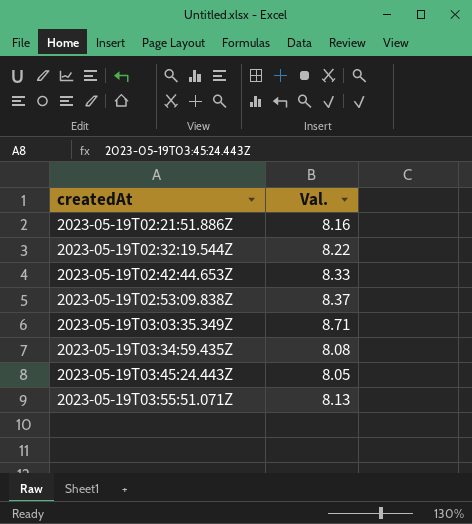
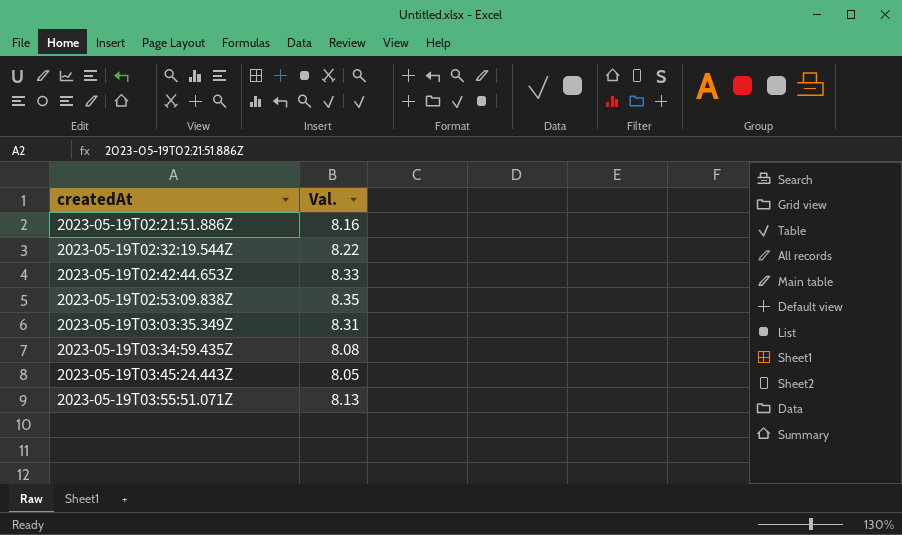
2023-05-19T02:53:09.838Z | Val.: 8.37 -> 8.35
2023-05-19T03:03:35.349Z | Val.: 8.71 -> 8.31

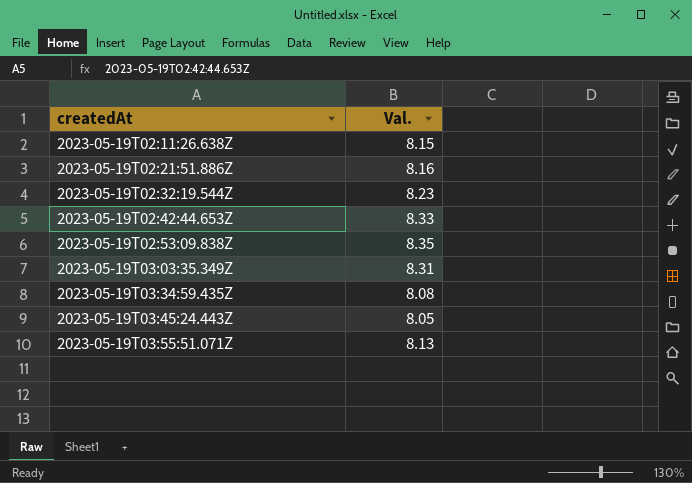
row 2023-05-19T02:11:26.638Z: none -> 8.15
2023-05-19T02:32:19.544Z | Val.: 8.22 -> 8.23

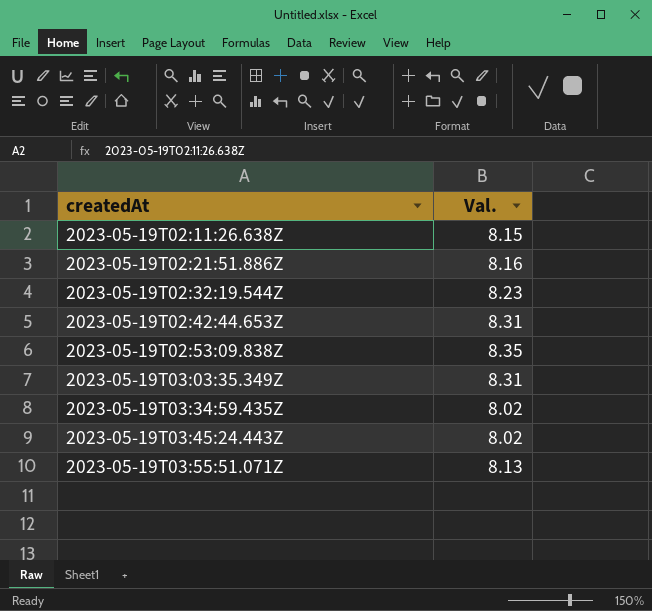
2023-05-19T02:42:44.653Z | Val.: 8.33 -> 8.31
2023-05-19T03:34:59.435Z | Val.: 8.08 -> 8.02
2023-05-19T03:45:24.443Z | Val.: 8.05 -> 8.02

